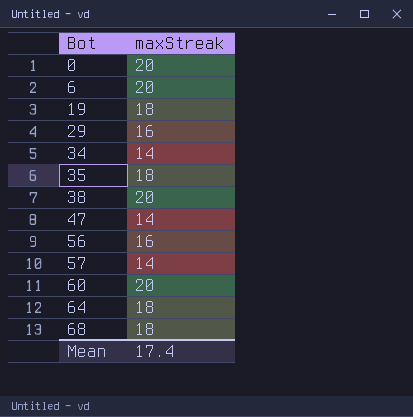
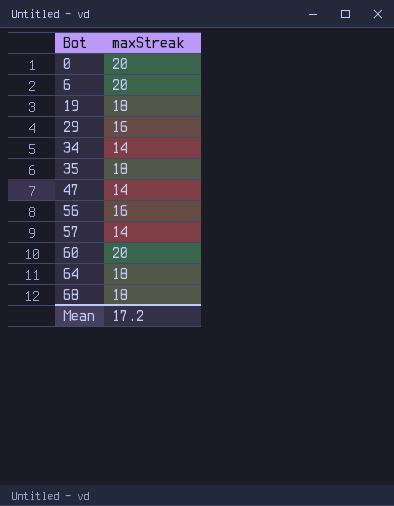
row 38: 20 -> none
Mean | maxStreak: 17.4 -> 17.2

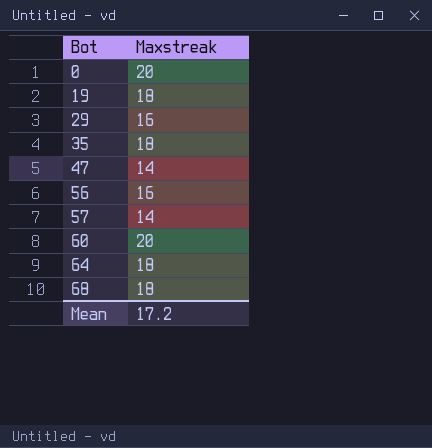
column name: maxStreak -> Maxstreak
row 6: 20 -> none
row 34: 14 -> none

